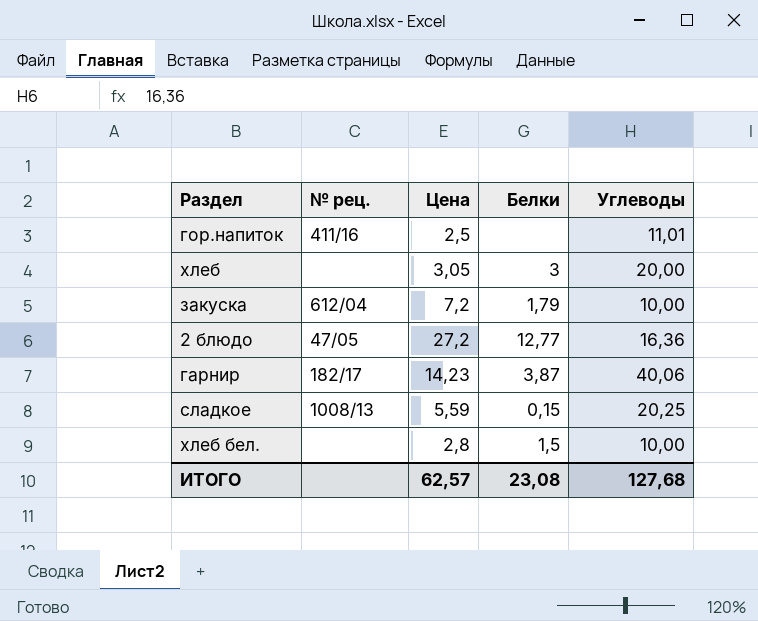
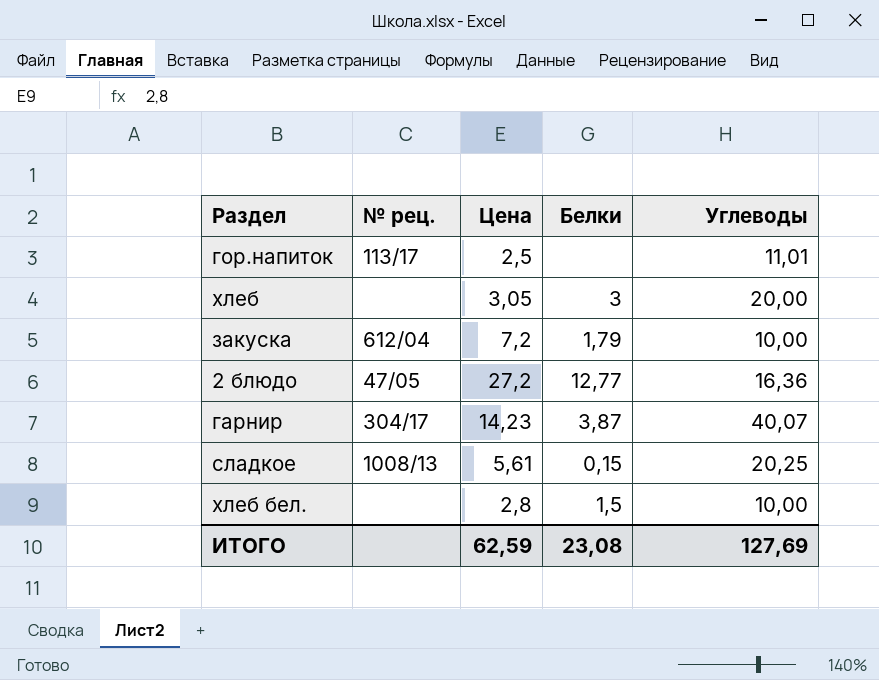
гор.напиток | № рец.: 411/16 -> 113/17
гарнир | № рец.: 182/17 -> 304/17
гарнир | Углеводы: 40,06 -> 40,07
сладкое | Цена: 5,59 -> 5,61
ИТОГО | Цена: 62,57 -> 62,59
ИТОГО | Углеводы: 127,68 -> 127,69

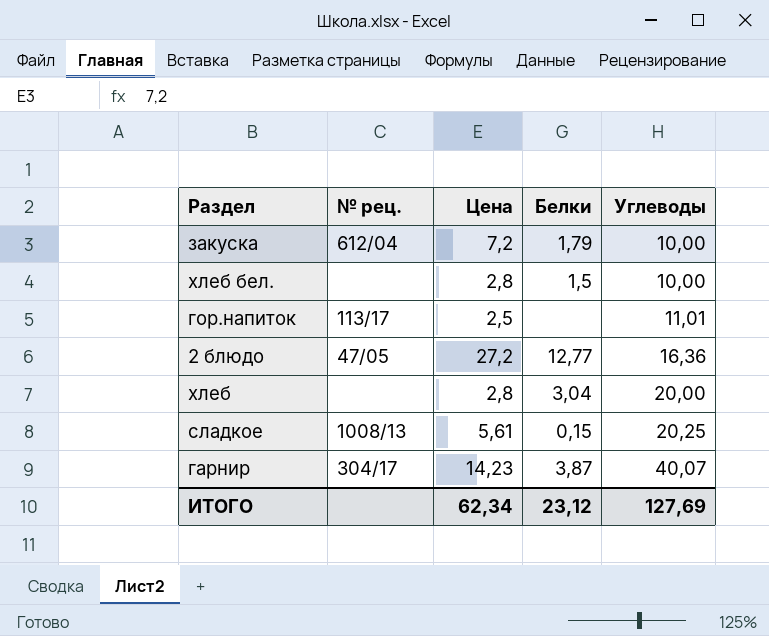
row order: none -> Углеводы ascending
хлеб | Цена: 3,05 -> 2,8
хлеб | Белки: 3 -> 3,04
ИТОГО | Цена: 62,59 -> 62,34
ИТОГО | Белки: 23,08 -> 23,12

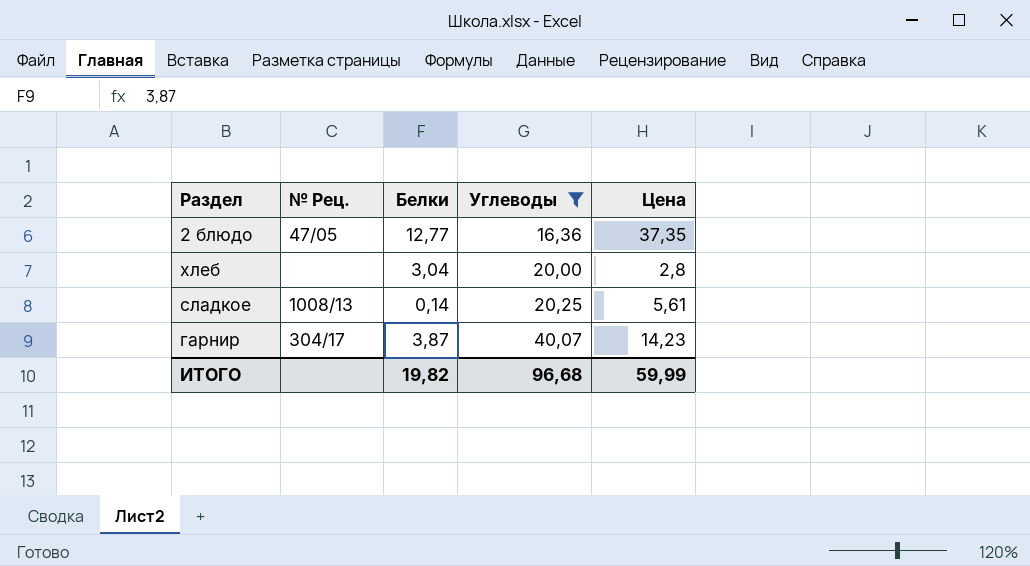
filter: none -> Углеводы >= 16,36
column name: № рец. -> № Рец.
column Цена | position: 3 -> 5
2 блюдо | Цена: 27,2 -> 37,35
сладкое | Белки: 0,15 -> 0,14
ИТОГО | Белки: 23,12 -> 19,82
ИТОГО | Углеводы: 127,69 -> 96,68
ИТОГО | Цена: 62,34 -> 59,99

